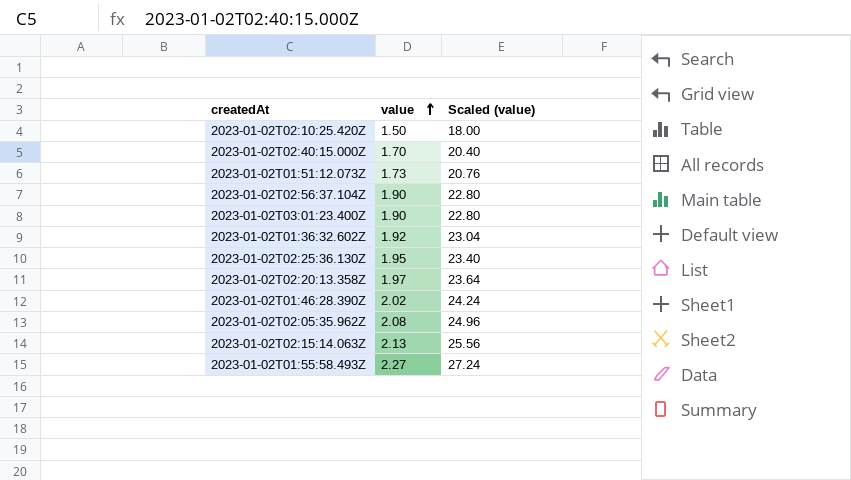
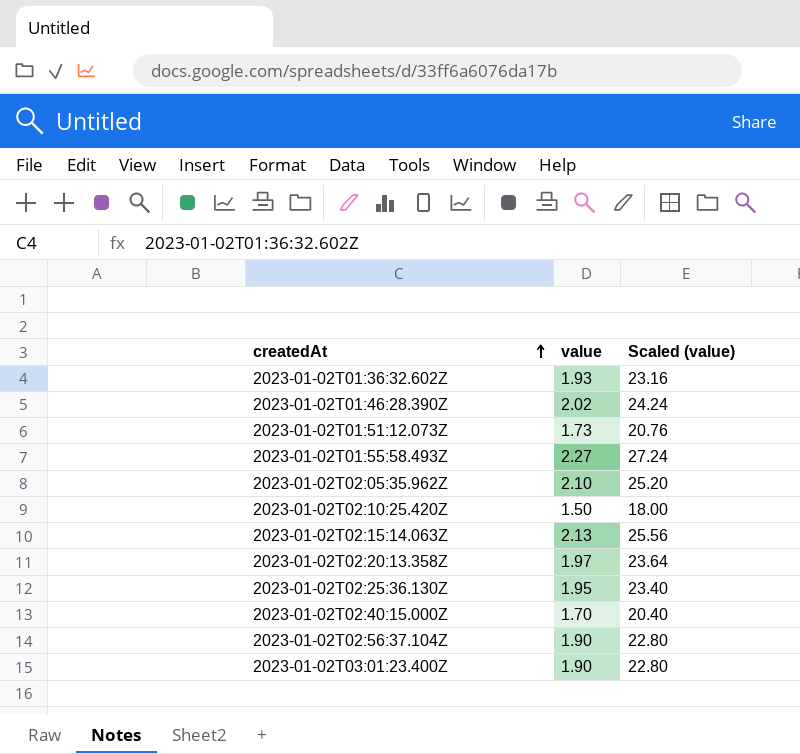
row order: value ascending -> createdAt ascending
2023-01-02T01:36:32.602Z | value: 1.92 -> 1.93
2023-01-02T01:36:32.602Z | Scaled (value): 23.04 -> 23.16
2023-01-02T02:05:35.962Z | value: 2.08 -> 2.10
2023-01-02T02:05:35.962Z | Scaled (value): 24.96 -> 25.20

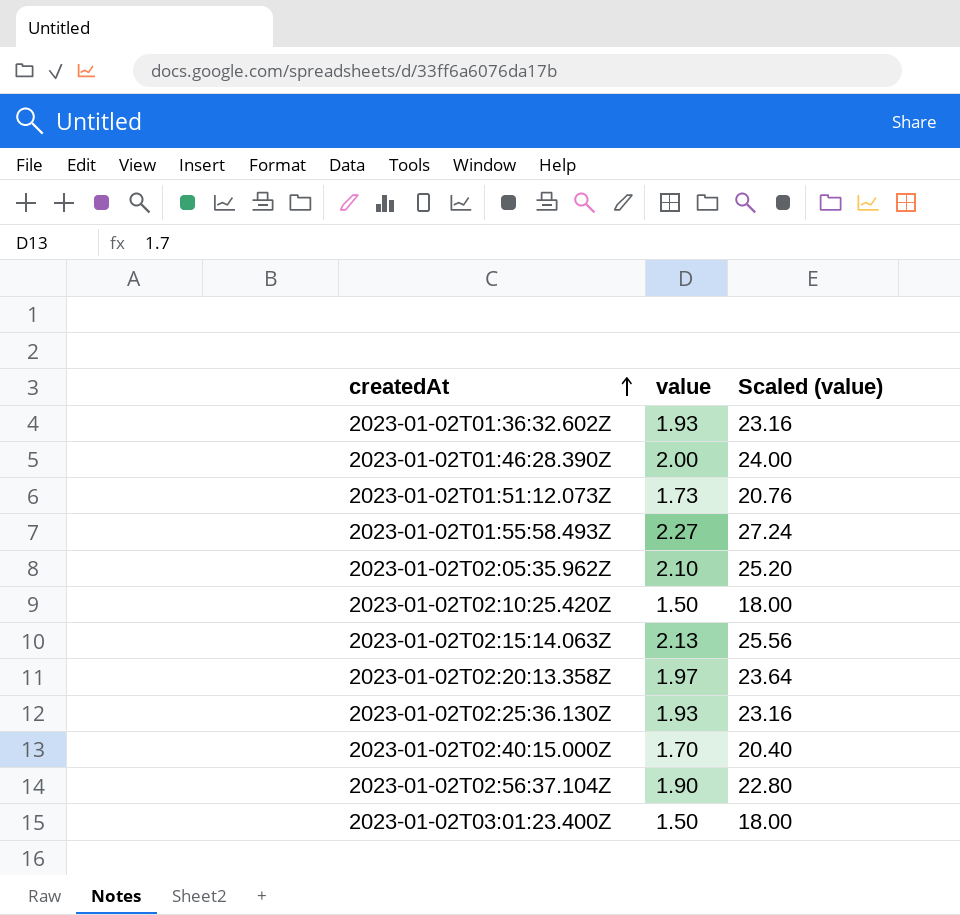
2023-01-02T01:46:28.390Z | value: 2.02 -> 2.00
2023-01-02T01:46:28.390Z | Scaled (value): 24.24 -> 24.00
2023-01-02T02:25:36.130Z | value: 1.95 -> 1.93
2023-01-02T02:25:36.130Z | Scaled (value): 23.40 -> 23.16
2023-01-02T03:01:23.400Z | value: 1.90 -> 1.50
2023-01-02T03:01:23.400Z | Scaled (value): 22.80 -> 18.00

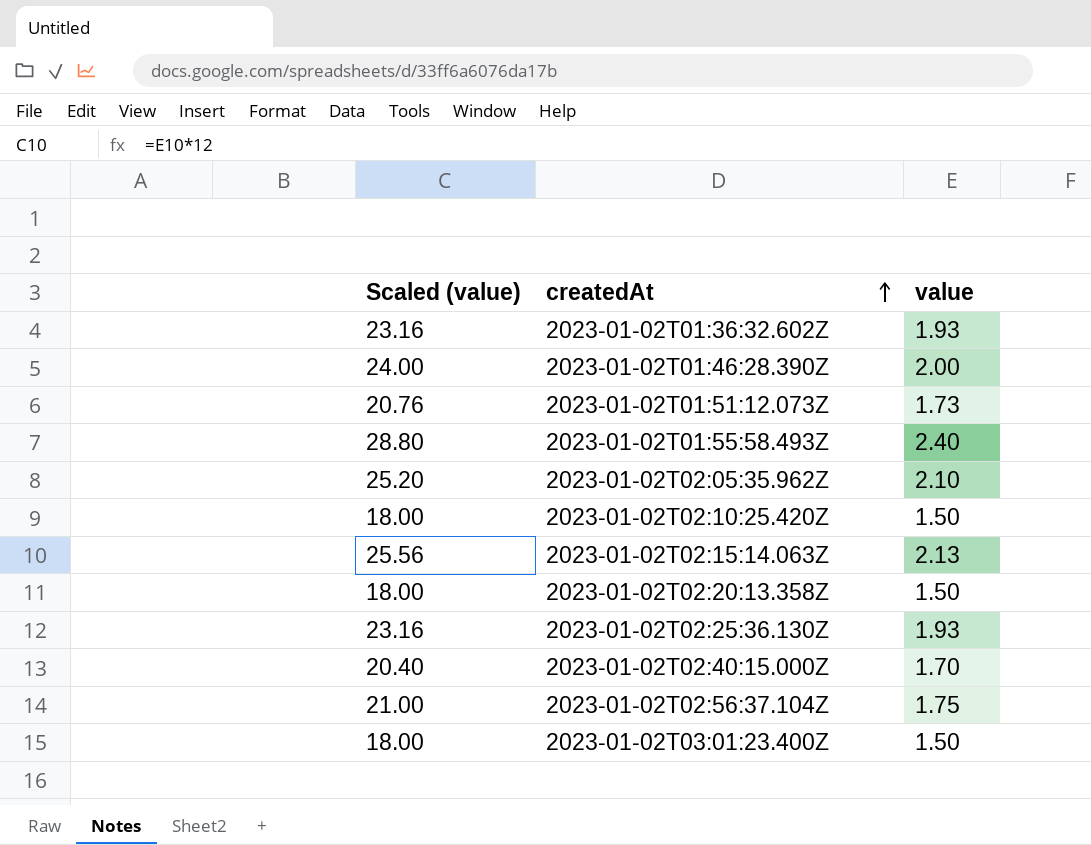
column Scaled (value) | position: 3 -> 1
2023-01-02T01:55:58.493Z | Scaled (value): 27.24 -> 28.80
2023-01-02T01:55:58.493Z | value: 2.27 -> 2.40
2023-01-02T02:20:13.358Z | Scaled (value): 23.64 -> 18.00
2023-01-02T02:20:13.358Z | value: 1.97 -> 1.50
2023-01-02T02:56:37.104Z | Scaled (value): 22.80 -> 21.00
2023-01-02T02:56:37.104Z | value: 1.90 -> 1.75

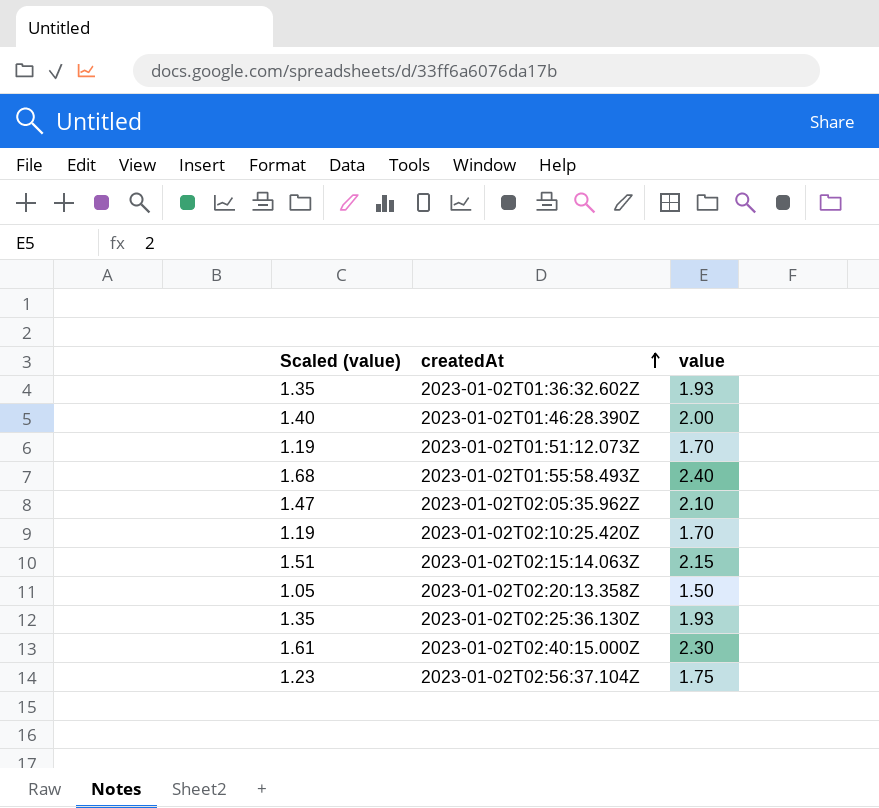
column Scaled (value) | formula: [value] * 12 -> [value] * 0.7
row 2023-01-02T03:01:23.400Z: 18.00 | 1.50 -> none
2023-01-02T01:51:12.073Z | value: 1.73 -> 1.70
2023-01-02T02:10:25.420Z | value: 1.50 -> 1.70
2023-01-02T02:15:14.063Z | value: 2.13 -> 2.15
2023-01-02T02:40:15.000Z | value: 1.70 -> 2.30

